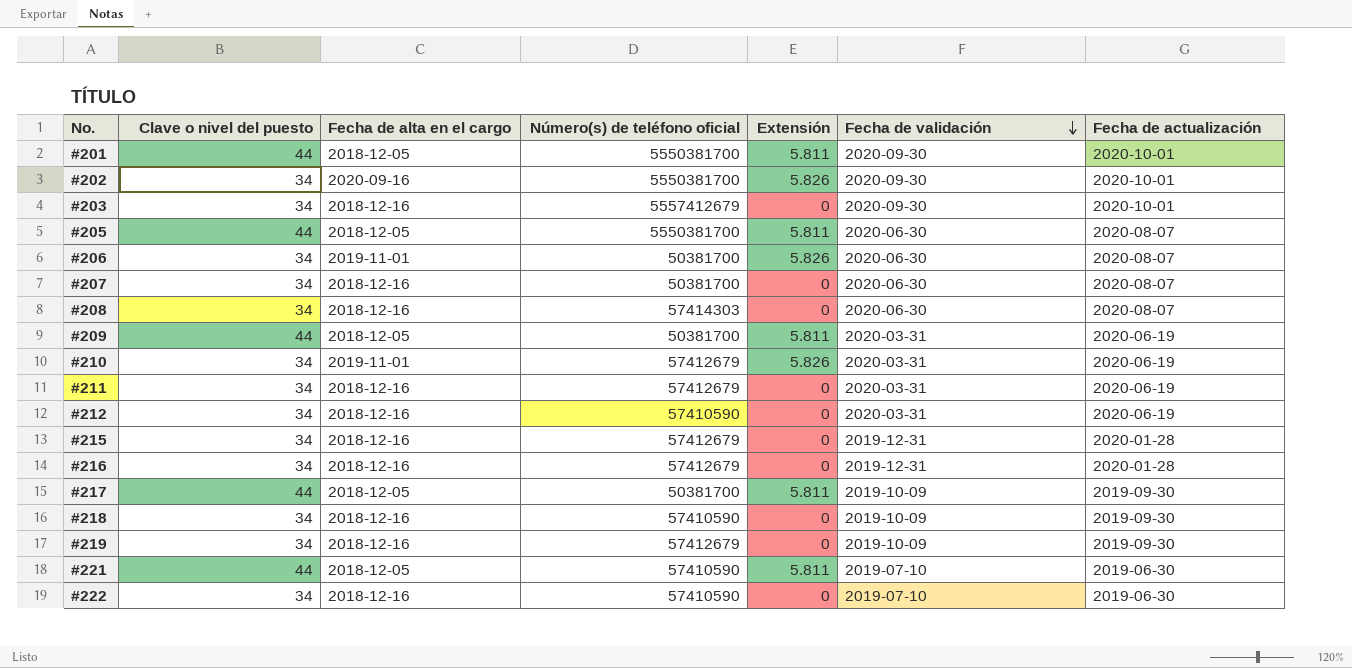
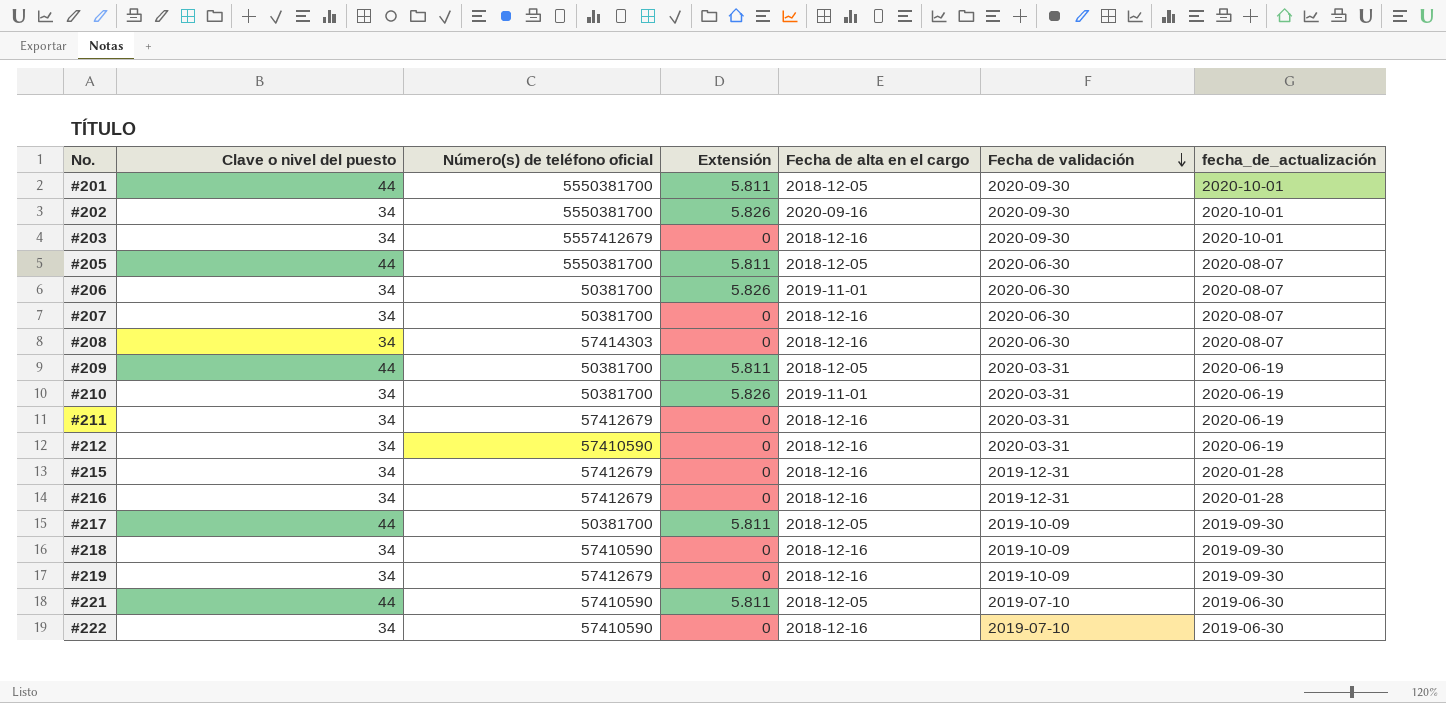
column Fecha de alta en el cargo | position: 3 -> 5
column name: Fecha de actualización -> fecha_de_actualización
#210 | Número(s) de teléfono oficial: 57412679 -> 50381700

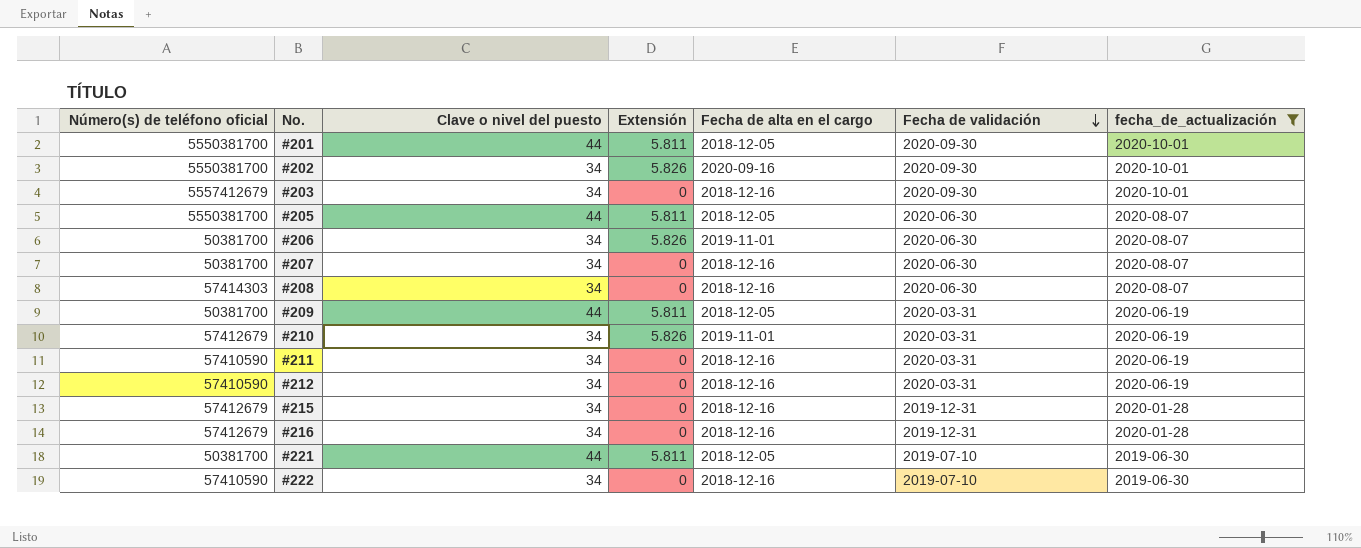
filter: none -> fecha_de_actualización != 2019-09-30
column Número(s) de teléfono oficial | position: 3 -> 1
#210 | Número(s) de teléfono oficial: 50381700 -> 57412679
#211 | Número(s) de teléfono oficial: 57412679 -> 57410590
#221 | Número(s) de teléfono oficial: 57410590 -> 50381700

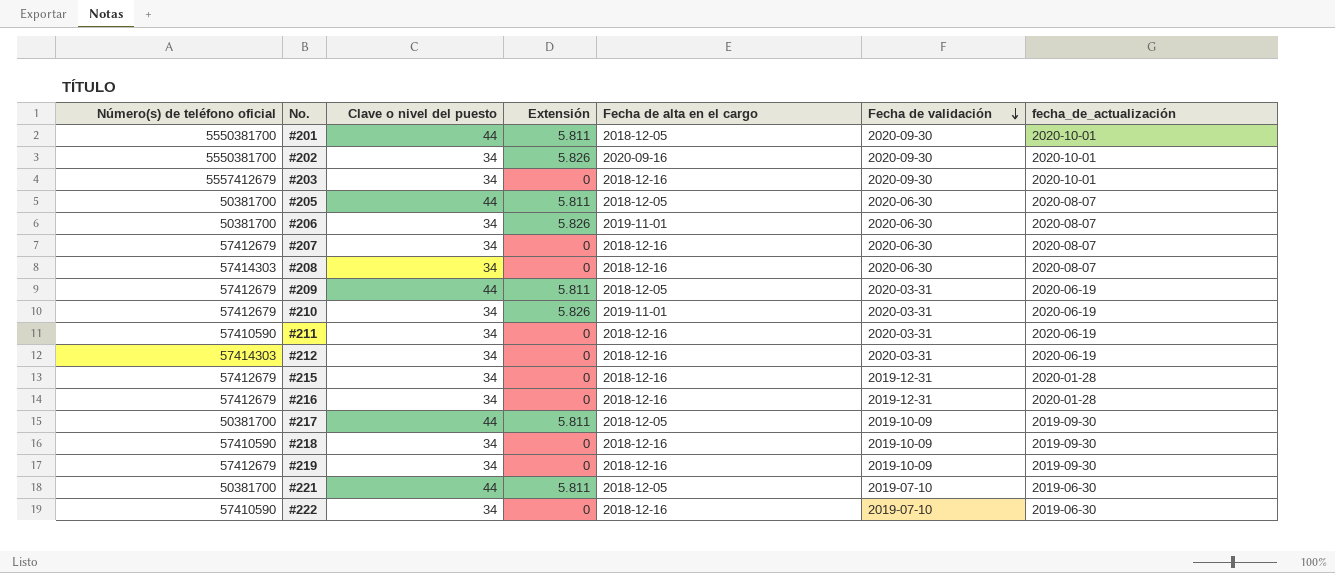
filter: fecha_de_actualización != 2019-09-30 -> none
#205 | Número(s) de teléfono oficial: 5550381700 -> 50381700
#207 | Número(s) de teléfono oficial: 50381700 -> 57412679
#209 | Número(s) de teléfono oficial: 50381700 -> 57412679
#212 | Número(s) de teléfono oficial: 57410590 -> 57414303

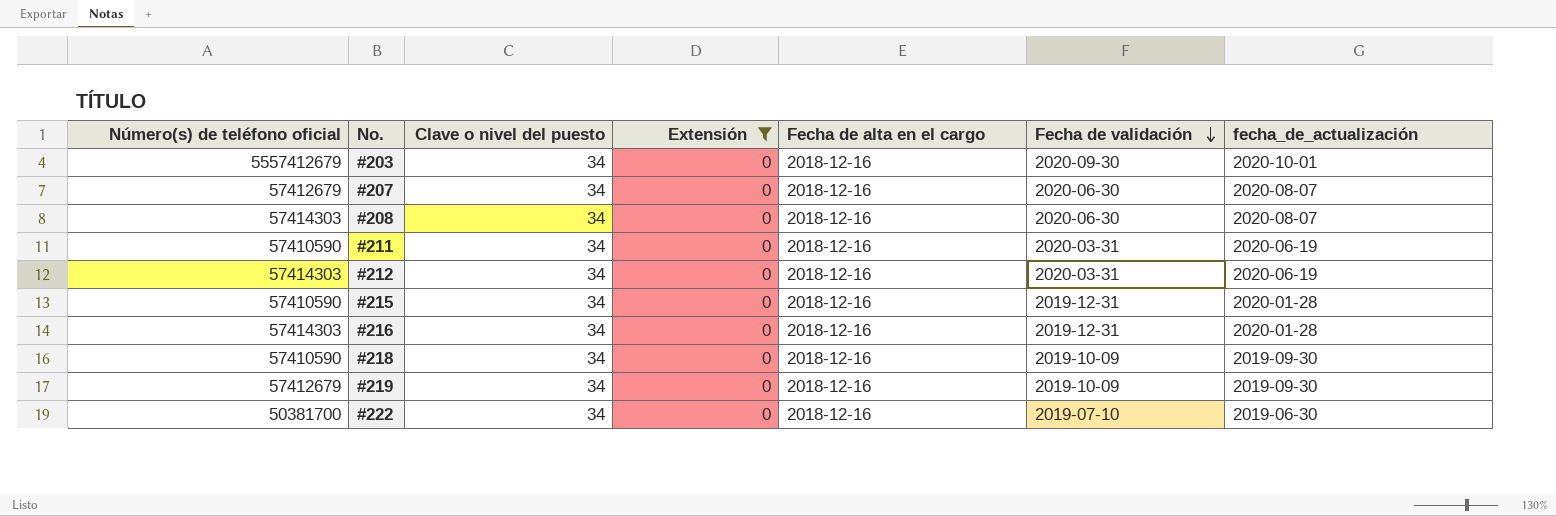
filter: none -> Extensión = 0
#215 | Número(s) de teléfono oficial: 57412679 -> 57410590
#216 | Número(s) de teléfono oficial: 57412679 -> 57414303
#222 | Número(s) de teléfono oficial: 57410590 -> 50381700

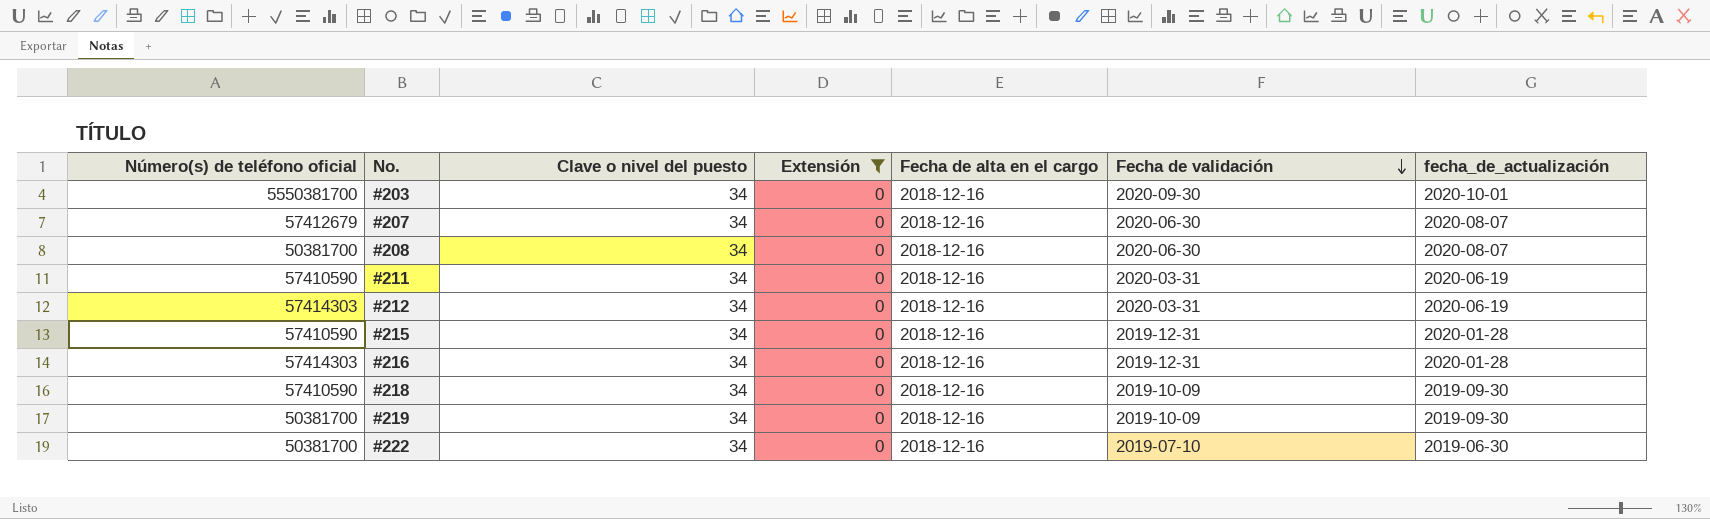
#203 | Número(s) de teléfono oficial: 5557412679 -> 5550381700
#208 | Número(s) de teléfono oficial: 57414303 -> 50381700
#219 | Número(s) de teléfono oficial: 57412679 -> 50381700

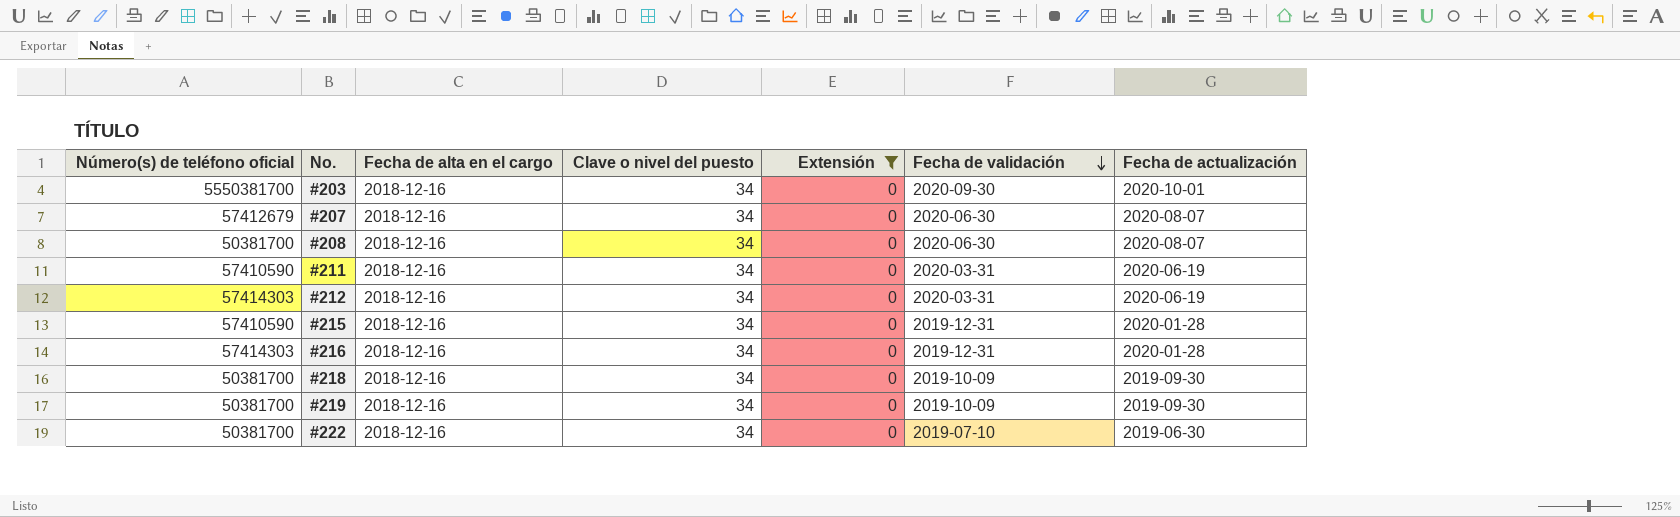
column Fecha de alta en el cargo | position: 5 -> 3
column name: fecha_de_actualización -> Fecha de actualización
#218 | Número(s) de teléfono oficial: 57410590 -> 50381700

